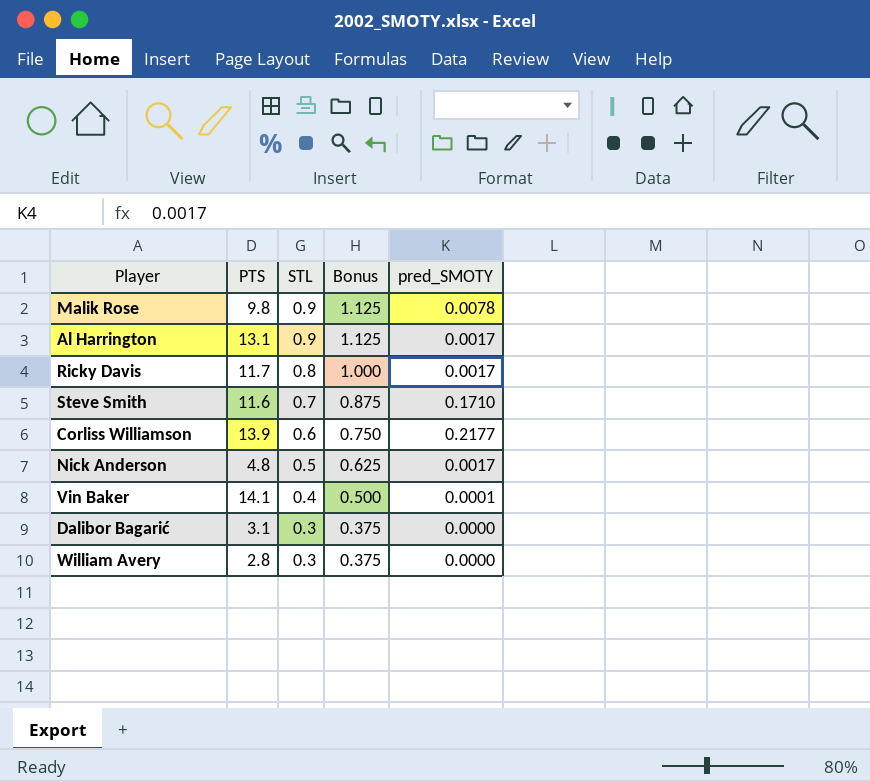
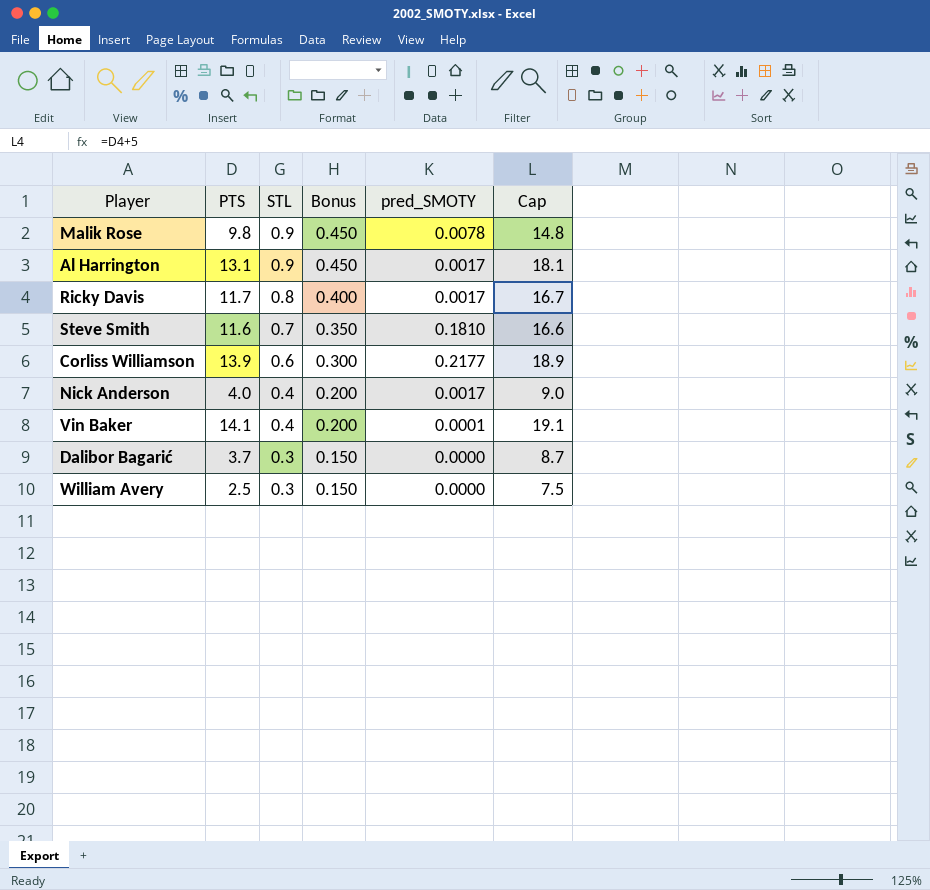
column Bonus | formula: [STL] * 1.25 -> [STL] * 0.5
column Cap | formula: none -> [PTS] + 5
Steve Smith | pred_SMOTY: 0.1710 -> 0.1810
Nick Anderson | PTS: 4.8 -> 4.0
Nick Anderson | STL: 0.5 -> 0.4
Dalibor Bagarić | PTS: 3.1 -> 3.7
William Avery | PTS: 2.8 -> 2.5

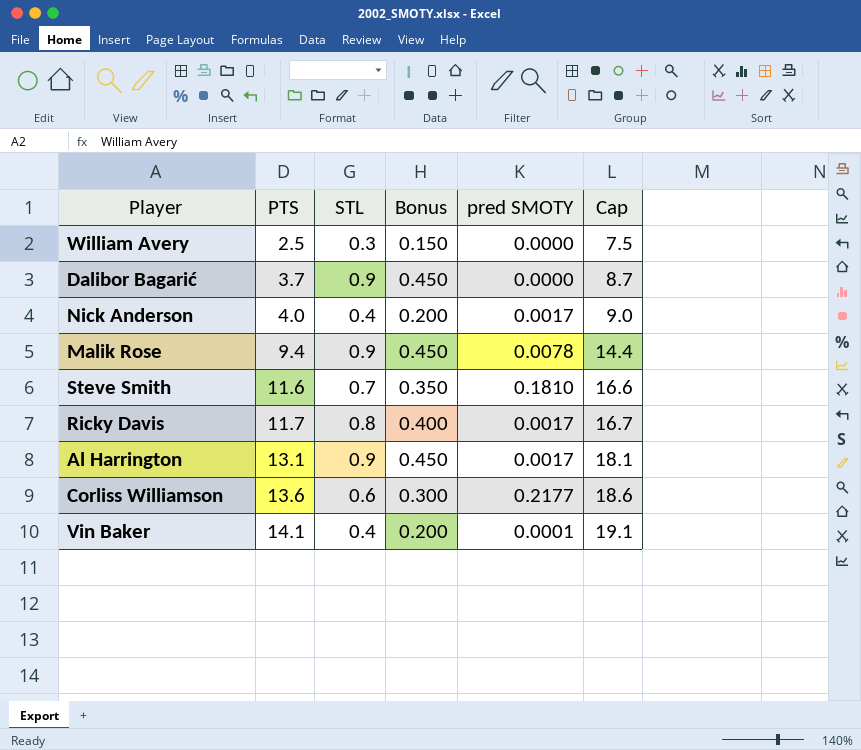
row order: STL descending -> PTS ascending
column name: pred_SMOTY -> pred SMOTY
Dalibor Bagarić | STL: 0.3 -> 0.9
Dalibor Bagarić | Bonus: 0.150 -> 0.450
Malik Rose | PTS: 9.8 -> 9.4
Malik Rose | Cap: 14.8 -> 14.4
Corliss Williamson | PTS: 13.9 -> 13.6
Corliss Williamson | Cap: 18.9 -> 18.6

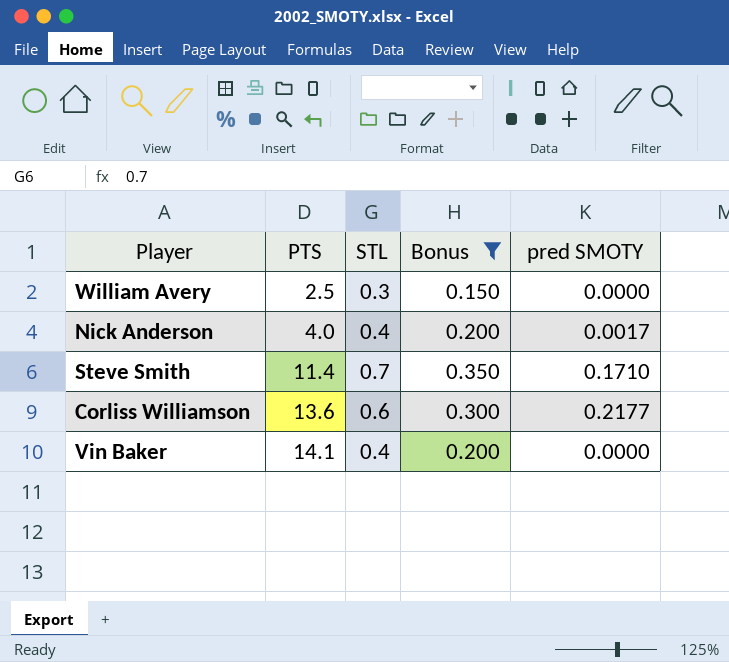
filter: none -> Bonus <= 0.350
column Cap | formula: [PTS] + 5 -> none
Steve Smith | PTS: 11.6 -> 11.4
Steve Smith | pred SMOTY: 0.1810 -> 0.1710
Vin Baker | pred SMOTY: 0.0001 -> 0.0000

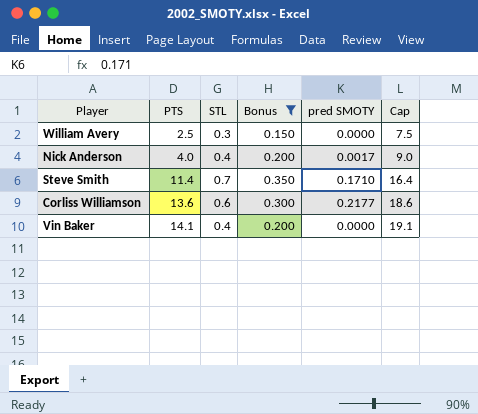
column Cap | formula: none -> [PTS] + 5

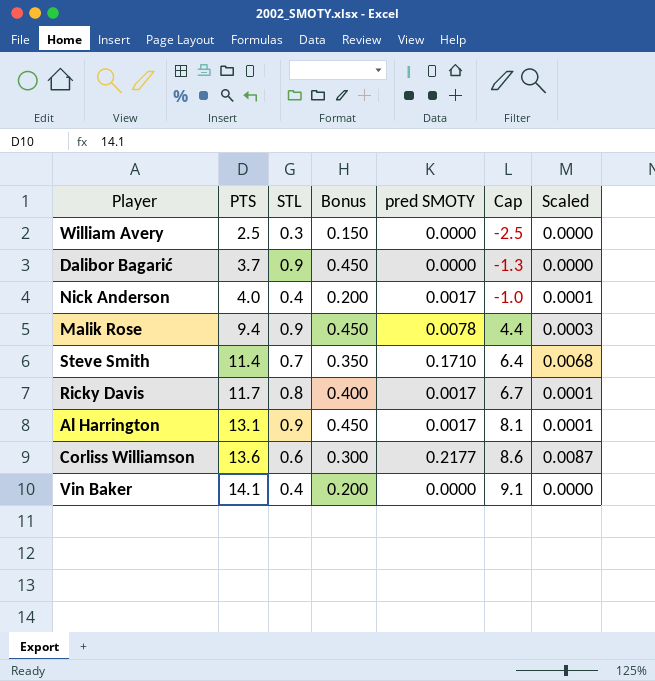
filter: Bonus <= 0.350 -> none
column Cap | formula: [PTS] + 5 -> [PTS] - 5
column Scaled | formula: none -> [pred SMOTY] * 0.04

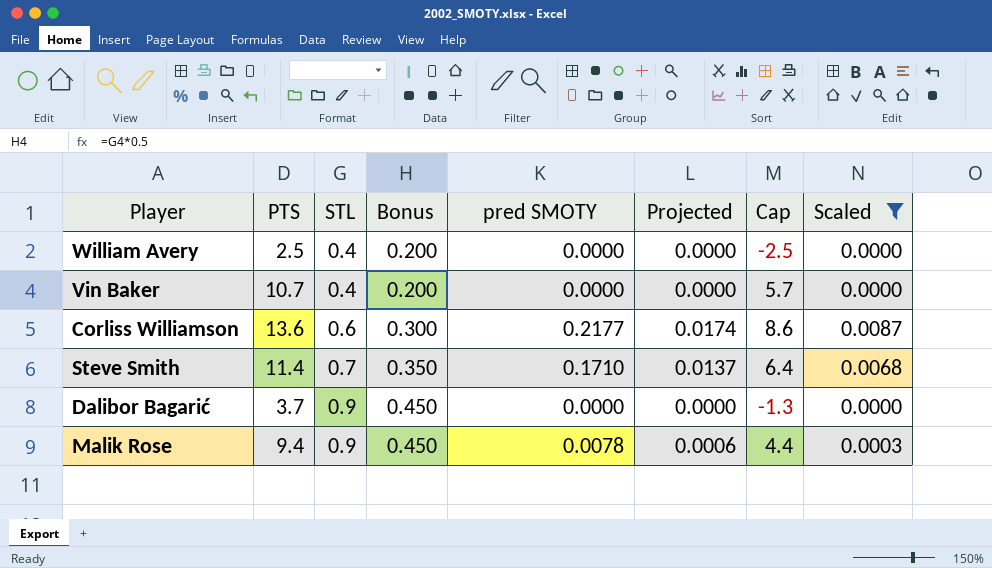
filter: none -> Scaled != 0.0001
row order: PTS ascending -> STL ascending
column Projected | formula: none -> [pred SMOTY] * 0.08
William Avery | STL: 0.3 -> 0.4
William Avery | Bonus: 0.150 -> 0.200
Vin Baker | PTS: 14.1 -> 10.7
Vin Baker | Cap: 9.1 -> 5.7

